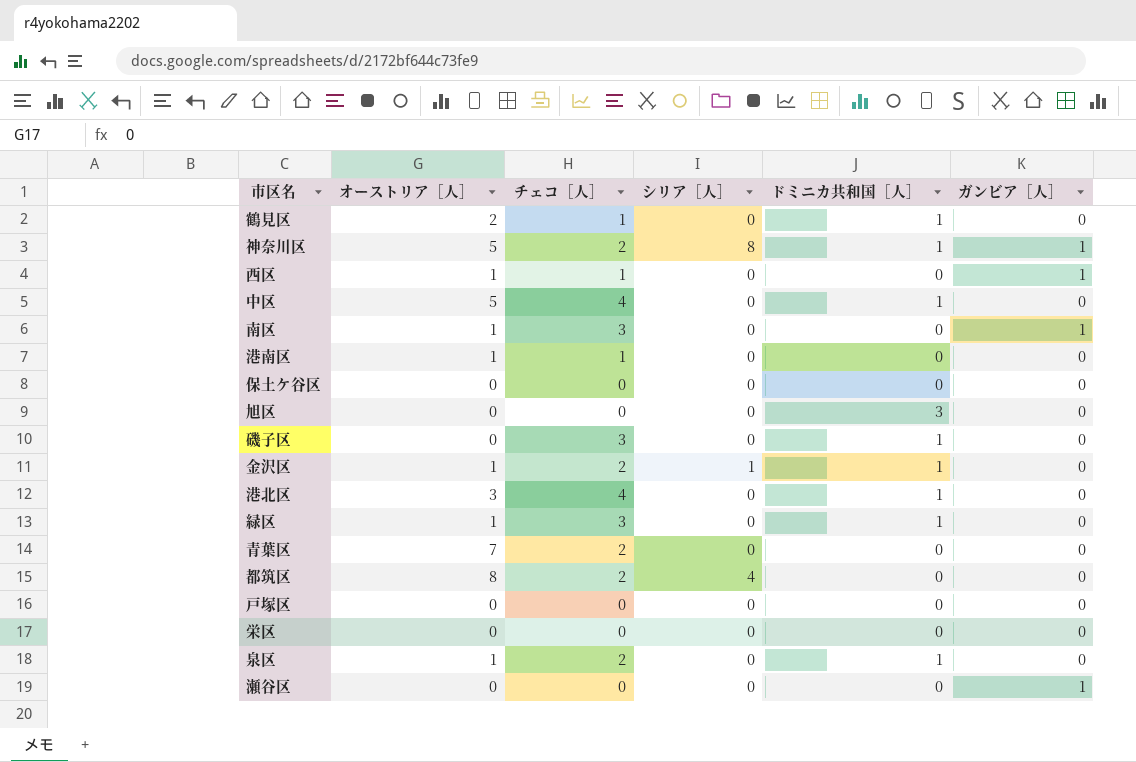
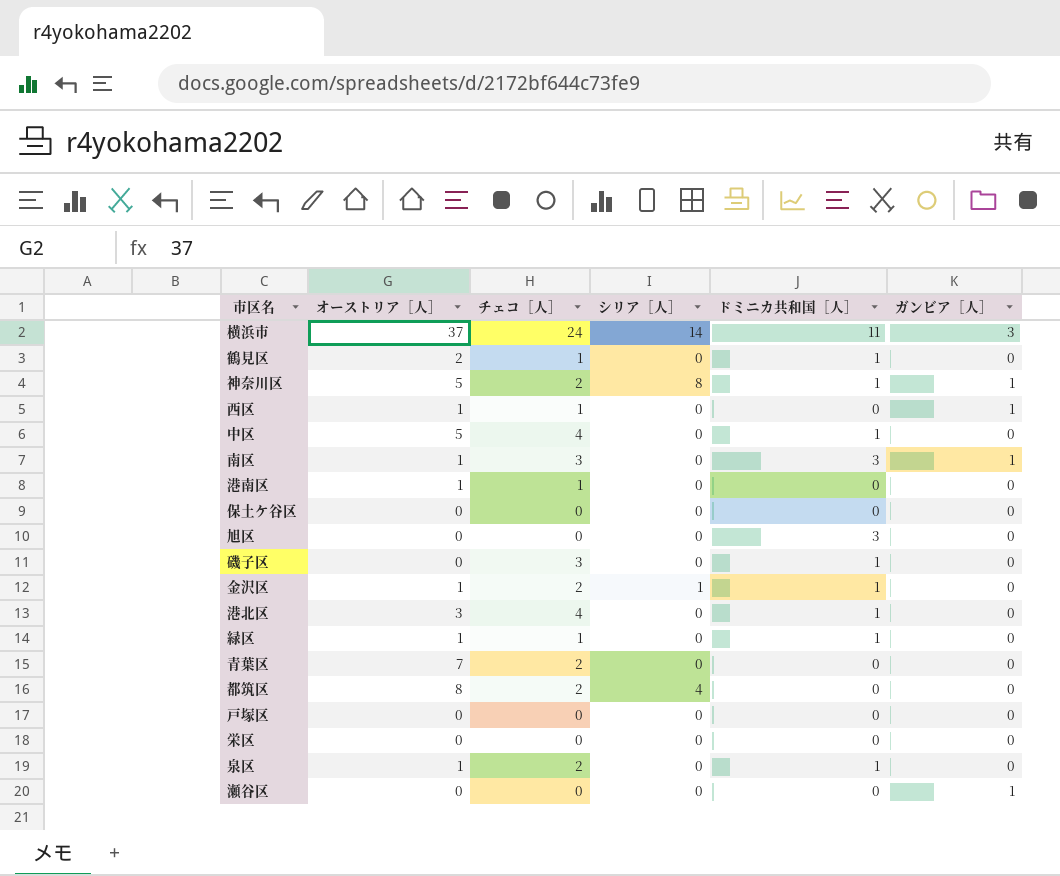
row 横浜市: none -> 37 | 24 | 14 | 11 | 3
南区 | ドミニカ共和国［人］: 0 -> 3
緑区 | チェコ［人］: 3 -> 1

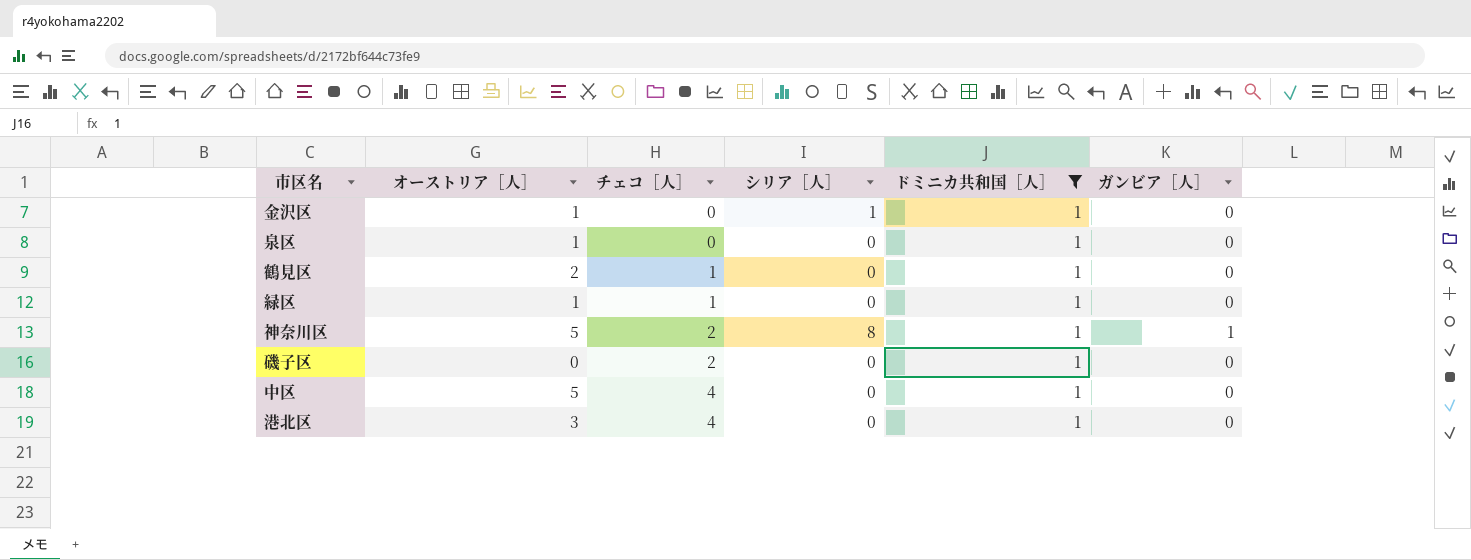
filter: none -> ドミニカ共和国［人］ = 1
row order: none -> チェコ［人］ ascending
金沢区 | チェコ［人］: 2 -> 0
泉区 | チェコ［人］: 2 -> 0
磯子区 | チェコ［人］: 3 -> 2

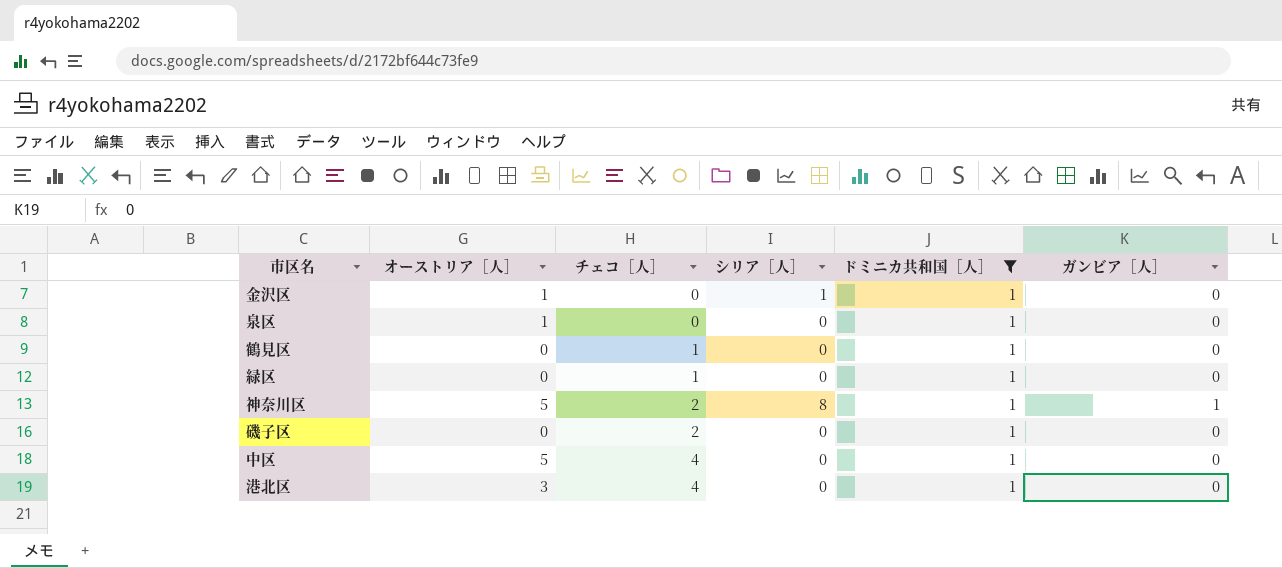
鶴見区 | オーストリア［人］: 2 -> 0
緑区 | オーストリア［人］: 1 -> 0

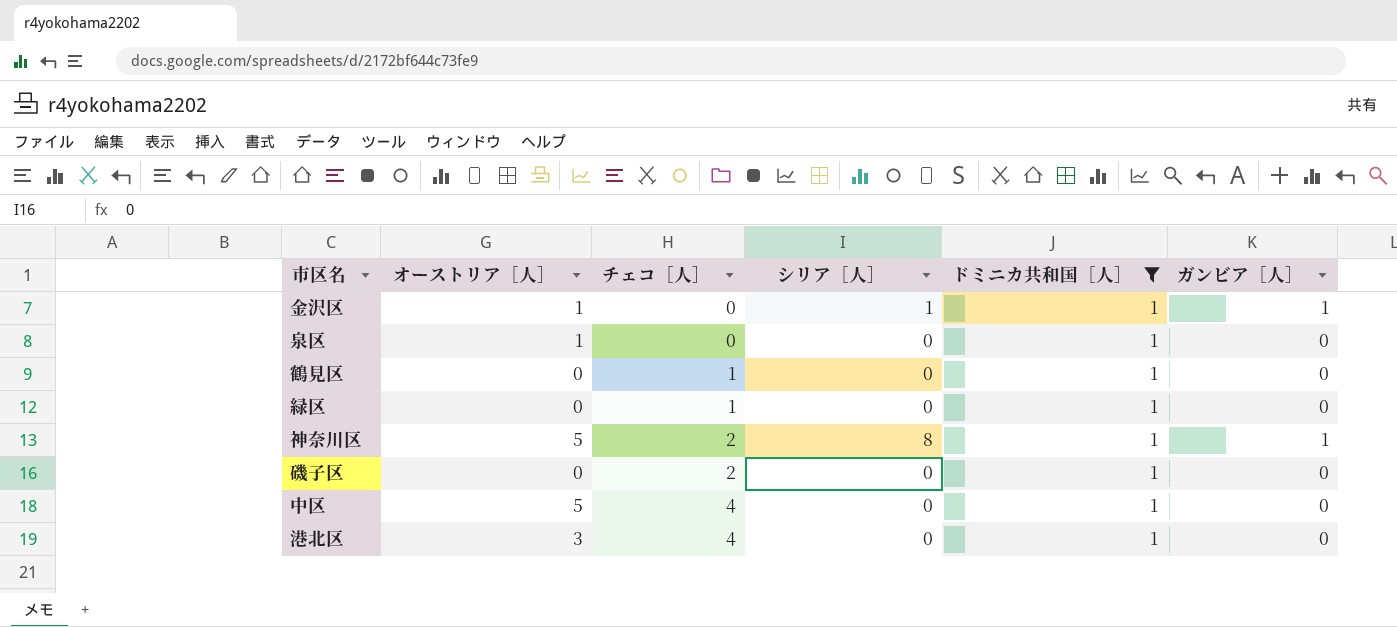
金沢区 | ガンビア［人］: 0 -> 1

